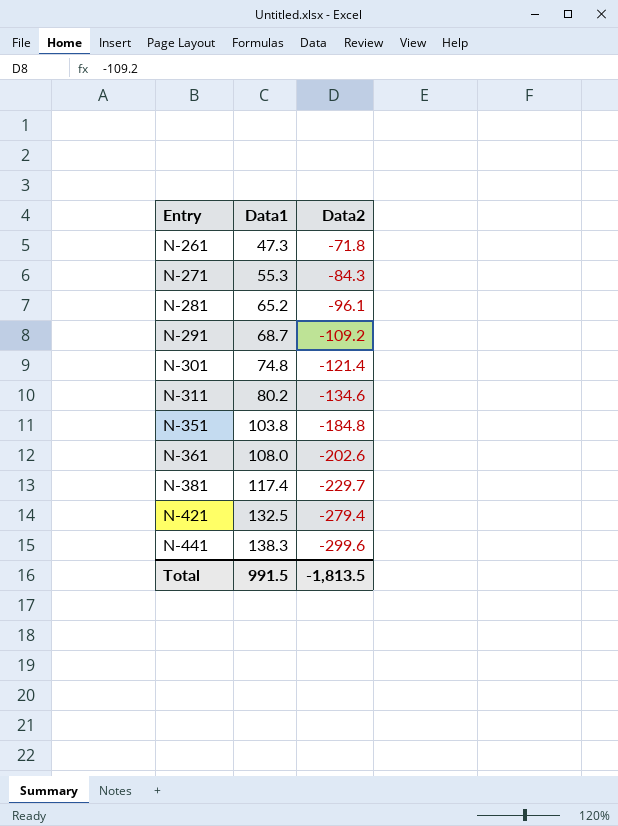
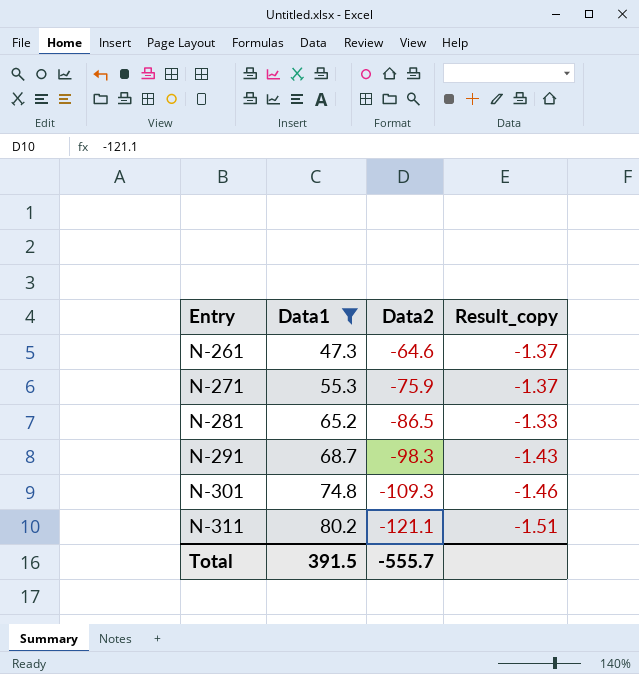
filter: none -> Data1 <= 80.2
column Result_copy | formula: none -> [Data2] / [Data1]
N-261 | Data2: -71.8 -> -64.6
N-271 | Data2: -84.3 -> -75.9
N-281 | Data2: -96.1 -> -86.5
N-291 | Data2: -109.2 -> -98.3
N-301 | Data2: -121.4 -> -109.3
N-311 | Data2: -134.6 -> -121.1
Total | Data1: 991.5 -> 391.5
Total | Data2: -1,813.5 -> -555.7

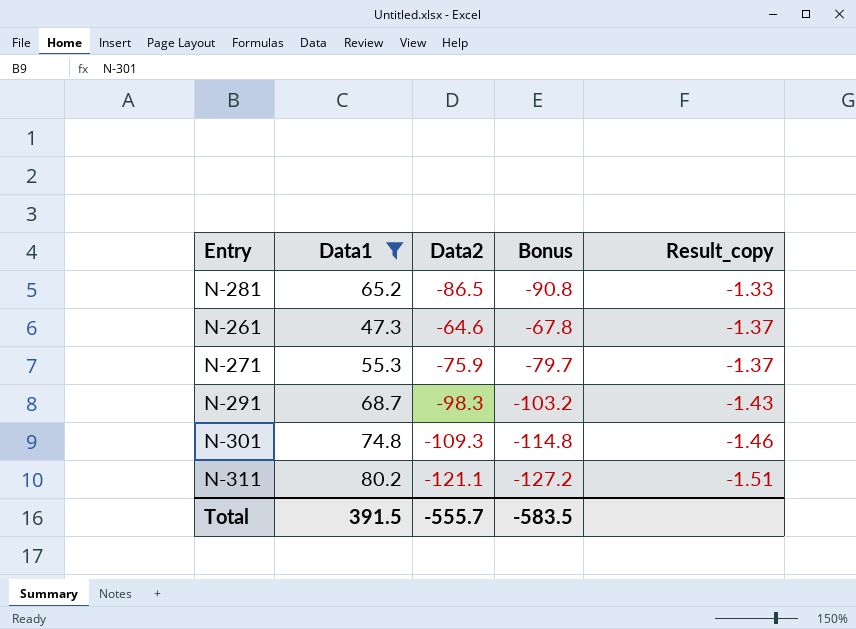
row order: Entry ascending -> Result_copy descending
column Bonus | formula: none -> [Data2] * 1.05

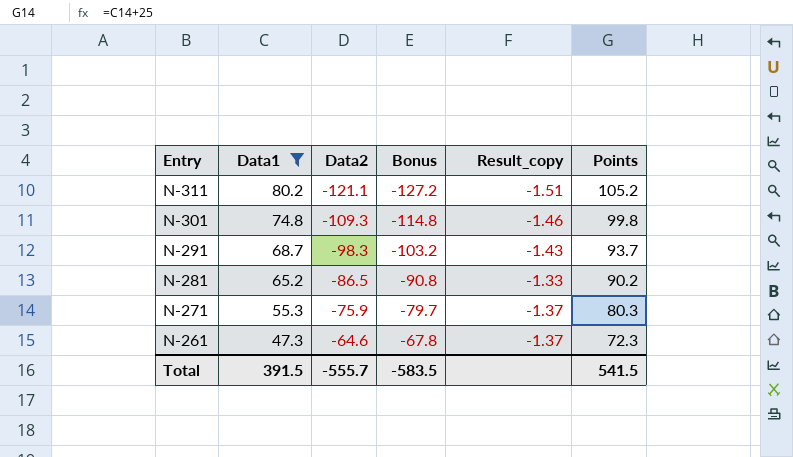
row order: Result_copy descending -> Entry descending
column Points | formula: none -> [Data1] + 25

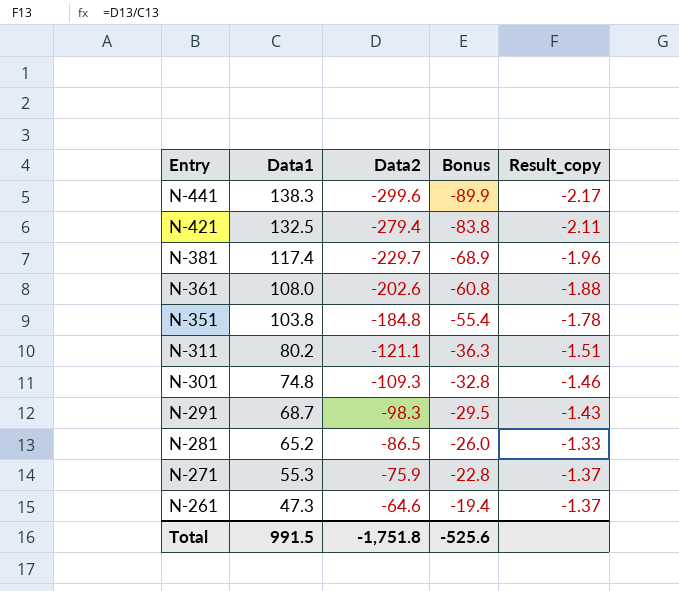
filter: Data1 <= 80.2 -> none
column Points | formula: [Data1] + 25 -> none
column Bonus | formula: [Data2] * 1.05 -> [Data2] * 0.3
Total | Data1: 391.5 -> 991.5
Total | Data2: -555.7 -> -1,751.8
Total | Bonus: -583.5 -> -525.6

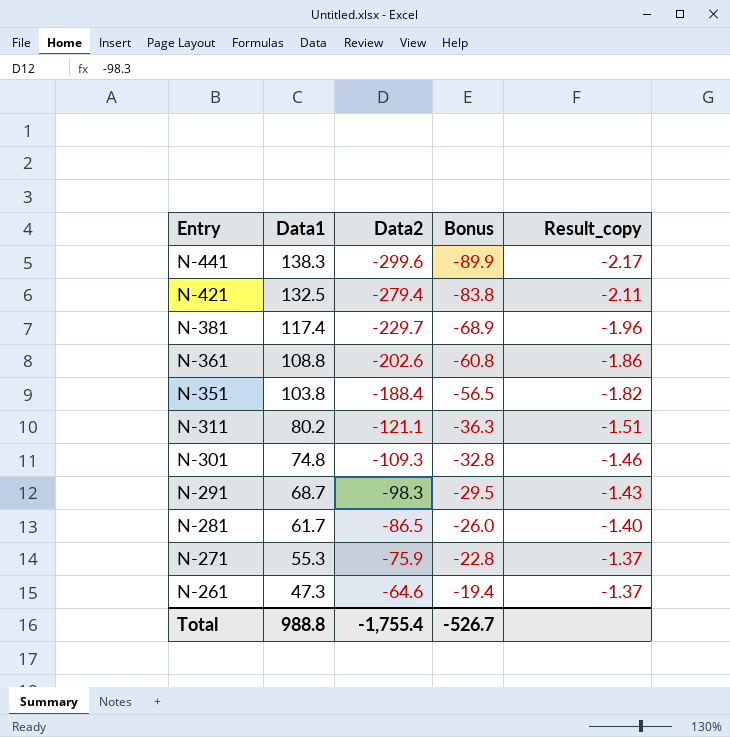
N-361 | Data1: 108.0 -> 108.8
N-361 | Result_copy: -1.88 -> -1.86
N-351 | Data2: -184.8 -> -188.4
N-351 | Bonus: -55.4 -> -56.5
N-351 | Result_copy: -1.78 -> -1.82
N-281 | Data1: 65.2 -> 61.7
N-281 | Result_copy: -1.33 -> -1.40
Total | Data1: 991.5 -> 988.8
Total | Data2: -1,751.8 -> -1,755.4
Total | Bonus: -525.6 -> -526.7

